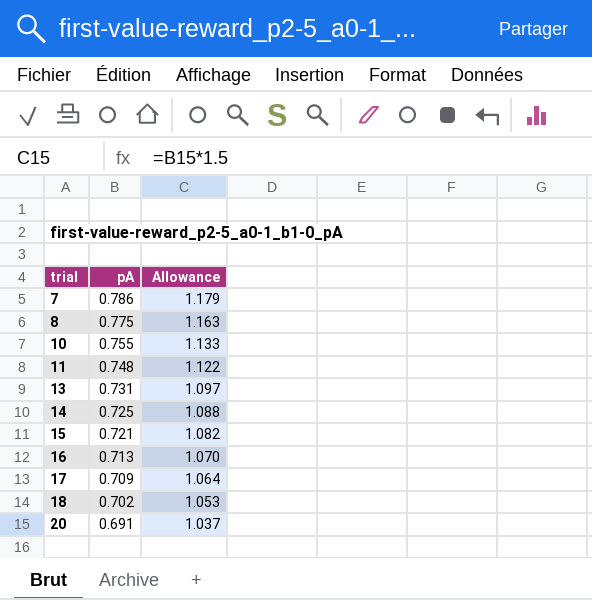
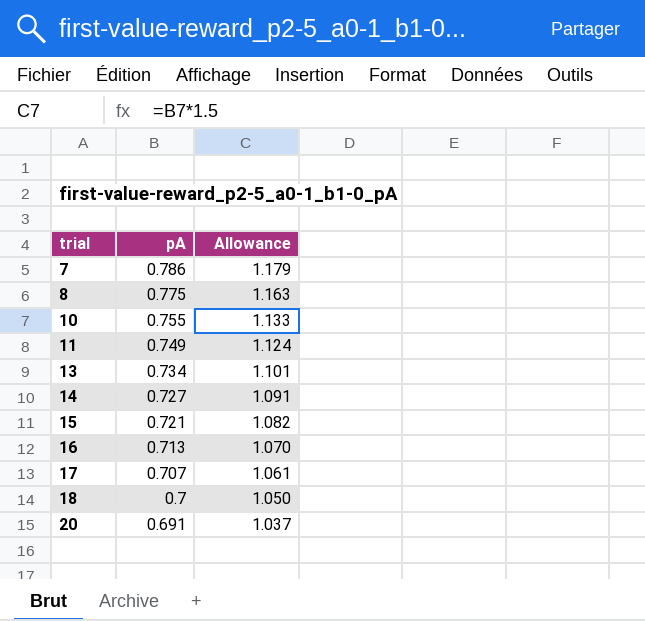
11 | pA: 0.748 -> 0.749
11 | Allowance: 1.122 -> 1.124
13 | pA: 0.731 -> 0.734
13 | Allowance: 1.097 -> 1.101
14 | pA: 0.725 -> 0.727
14 | Allowance: 1.088 -> 1.091
17 | pA: 0.709 -> 0.707
17 | Allowance: 1.064 -> 1.061
18 | pA: 0.702 -> 0.7
18 | Allowance: 1.053 -> 1.050

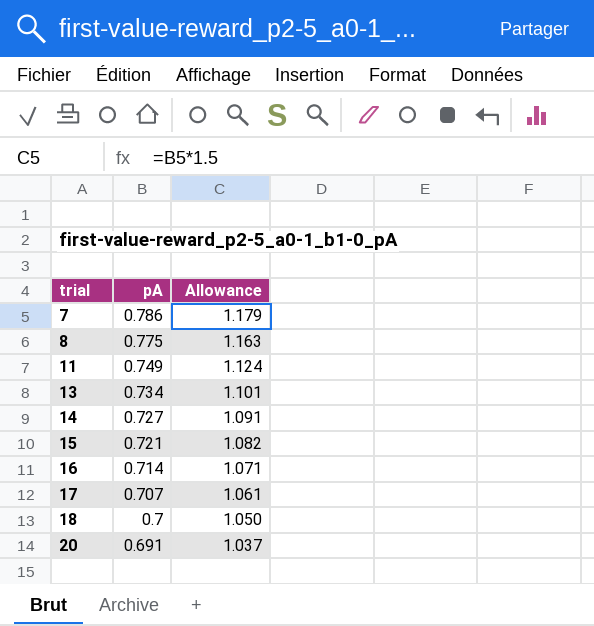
row 10: 0.755 | 1.133 -> none
16 | pA: 0.713 -> 0.714
16 | Allowance: 1.070 -> 1.071

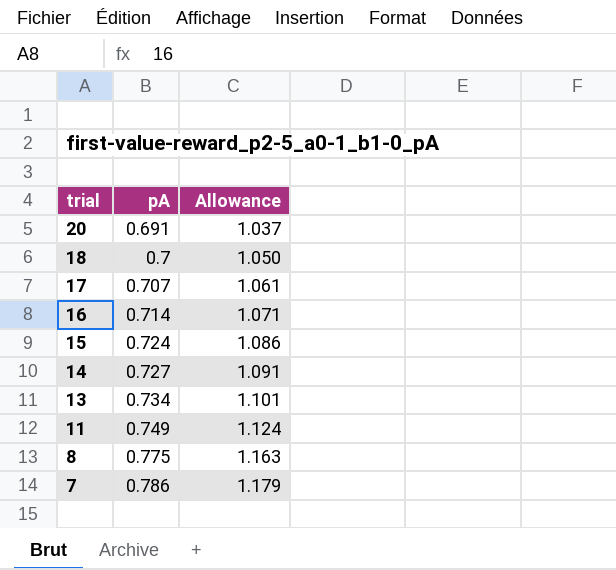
row order: trial ascending -> trial descending
15 | pA: 0.721 -> 0.724
15 | Allowance: 1.082 -> 1.086

